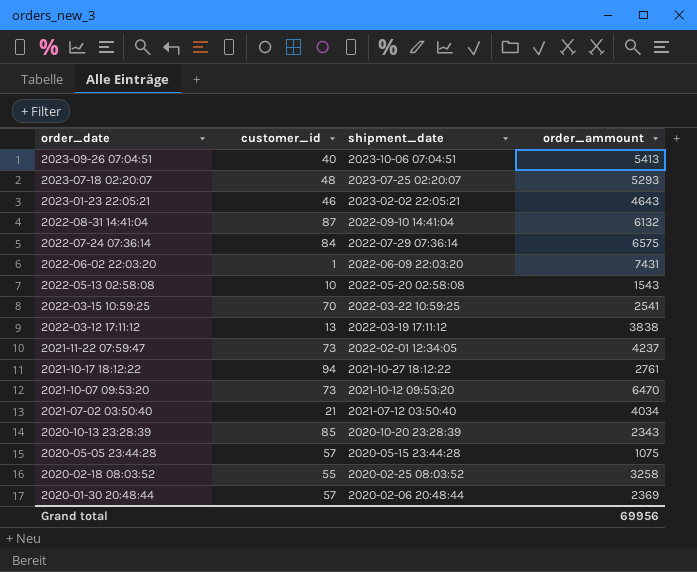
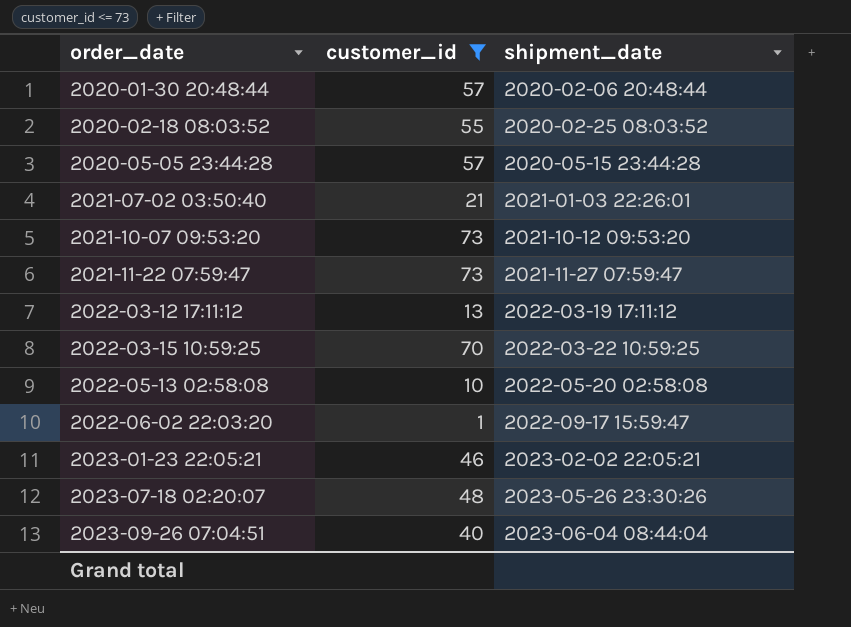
filter: none -> customer_id <= 73
row order: order_date descending -> order_date ascending
column order_ammount | position: 4 -> none
2021-07-02 03:50:40 | shipment_date: 2021-07-12 03:50:40 -> 2021-01-03 22:26:01
2021-11-22 07:59:47 | shipment_date: 2022-02-01 12:34:05 -> 2021-11-27 07:59:47
2022-06-02 22:03:20 | shipment_date: 2022-06-09 22:03:20 -> 2022-09-17 15:59:47
2023-07-18 02:20:07 | shipment_date: 2023-07-25 02:20:07 -> 2023-05-26 23:30:26
2023-09-26 07:04:51 | shipment_date: 2023-10-06 07:04:51 -> 2023-06-04 08:44:04

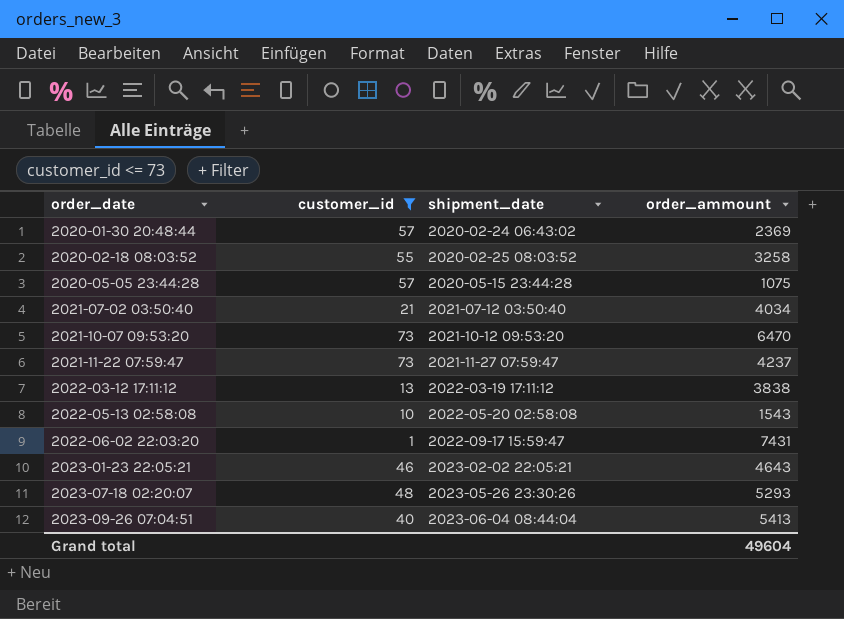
column order_ammount | position: none -> 4
row 2022-03-15 10:59:25: 70 | 2022-03-22 10:59:25 -> none
2020-01-30 20:48:44 | shipment_date: 2020-02-06 20:48:44 -> 2020-02-24 06:43:02
2021-07-02 03:50:40 | shipment_date: 2021-01-03 22:26:01 -> 2021-07-12 03:50:40

